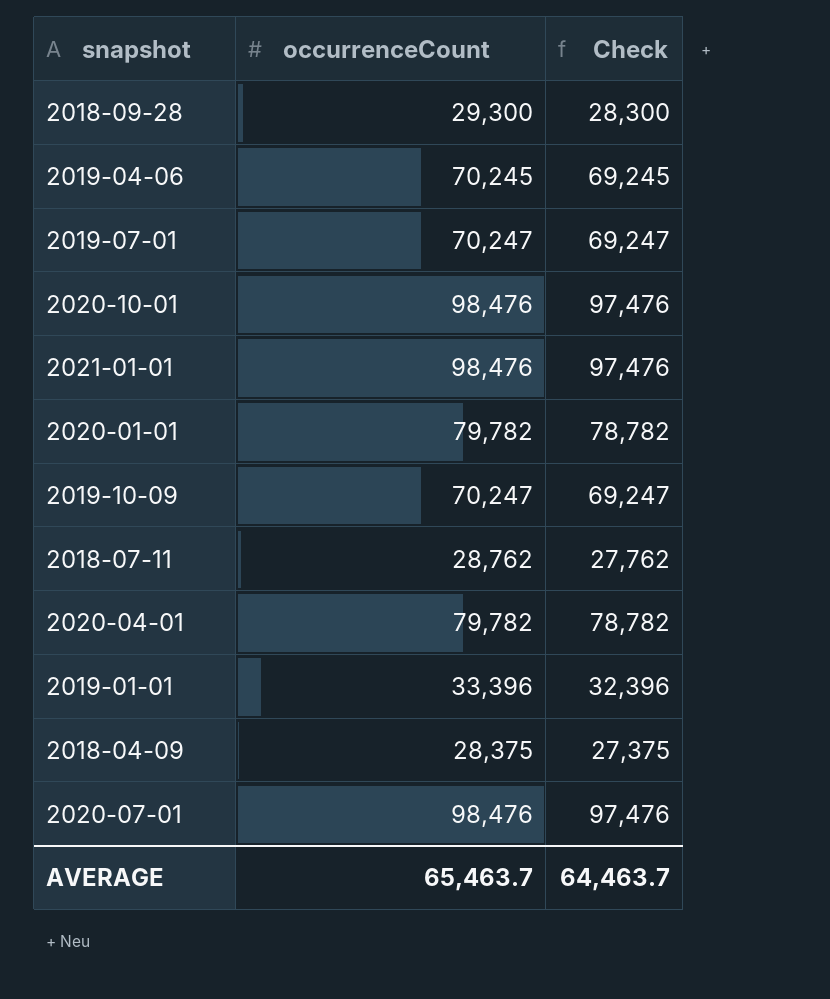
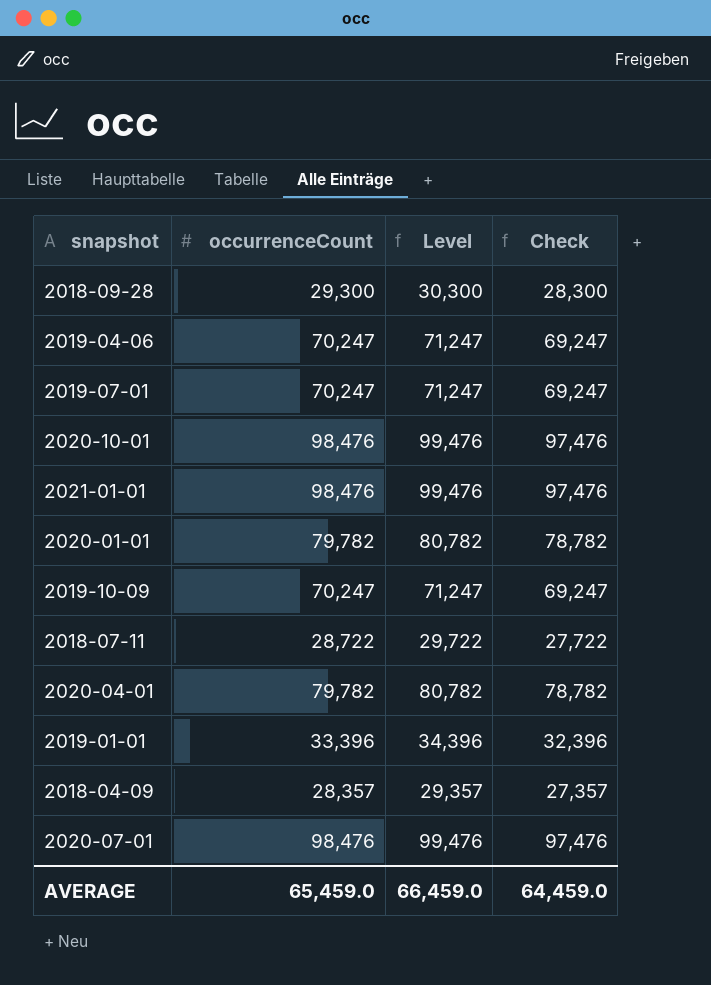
column Level | formula: none -> [occurrenceCount] + 1000
2019-04-06 | occurrenceCount: 70,245 -> 70,247
2019-04-06 | Check: 69,245 -> 69,247
2018-07-11 | occurrenceCount: 28,762 -> 28,722
2018-07-11 | Check: 27,762 -> 27,722
2018-04-09 | occurrenceCount: 28,375 -> 28,357
2018-04-09 | Check: 27,375 -> 27,357
AVERAGE | occurrenceCount: 65,463.7 -> 65,459.0
AVERAGE | Check: 64,463.7 -> 64,459.0

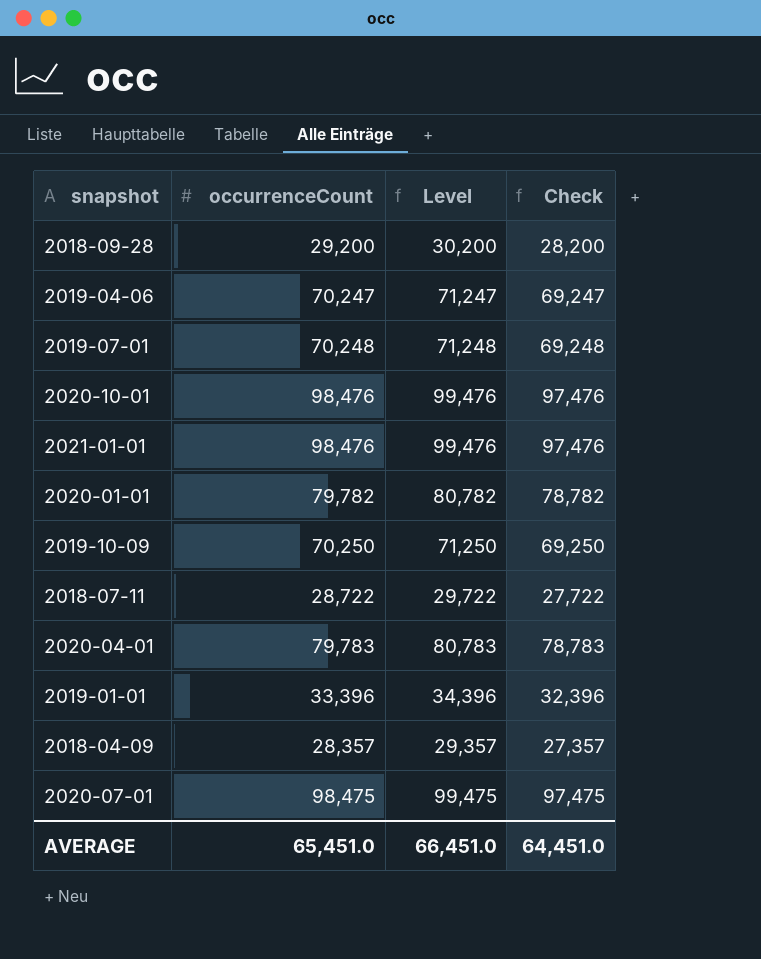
2018-09-28 | occurrenceCount: 29,300 -> 29,200
2018-09-28 | Level: 30,300 -> 30,200
2018-09-28 | Check: 28,300 -> 28,200
2019-07-01 | occurrenceCount: 70,247 -> 70,248
2019-07-01 | Level: 71,247 -> 71,248
2019-07-01 | Check: 69,247 -> 69,248
2019-10-09 | occurrenceCount: 70,247 -> 70,250
2019-10-09 | Level: 71,247 -> 71,250
2019-10-09 | Check: 69,247 -> 69,250
2020-04-01 | occurrenceCount: 79,782 -> 79,783
2020-04-01 | Level: 80,782 -> 80,783
2020-04-01 | Check: 78,782 -> 78,783
2020-07-01 | occurrenceCount: 98,476 -> 98,475
2020-07-01 | Level: 99,476 -> 99,475
2020-07-01 | Check: 97,476 -> 97,475
AVERAGE | occurrenceCount: 65,459.0 -> 65,451.0
AVERAGE | Level: 66,459.0 -> 66,451.0
AVERAGE | Check: 64,459.0 -> 64,451.0

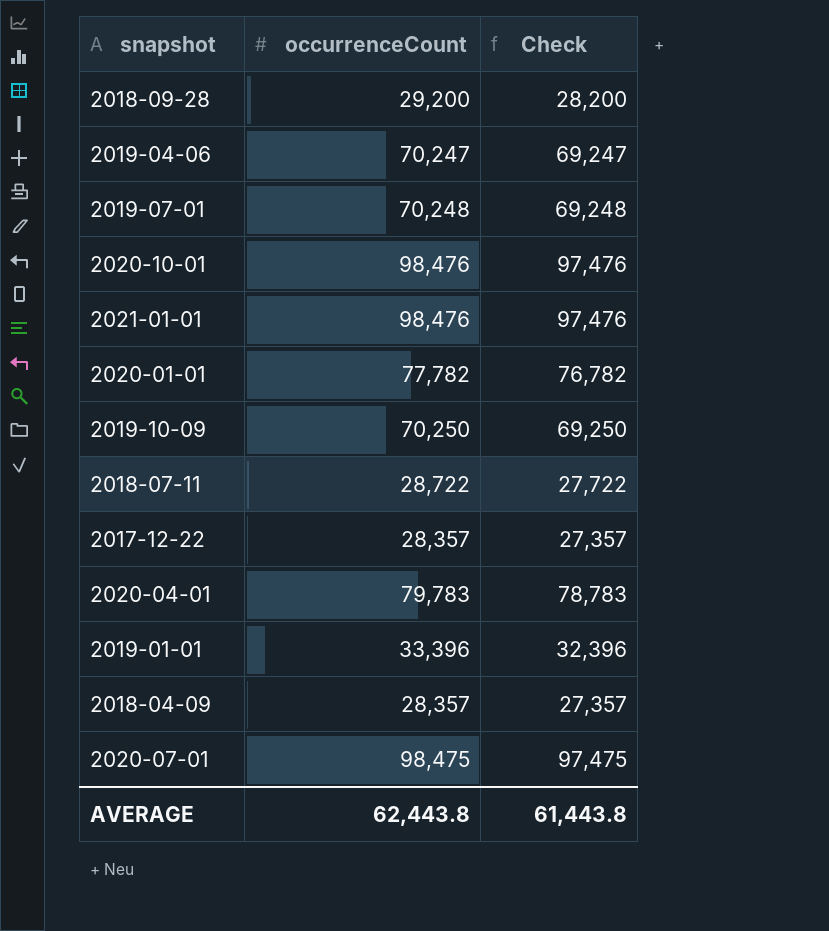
column Level | formula: [occurrenceCount] + 1000 -> none
2020-01-01 | occurrenceCount: 79,782 -> 77,782
2020-01-01 | Check: 78,782 -> 76,782
row 2017-12-22: none -> 28,357 | 27,357
AVERAGE | occurrenceCount: 65,451.0 -> 62,443.8
AVERAGE | Check: 64,451.0 -> 61,443.8

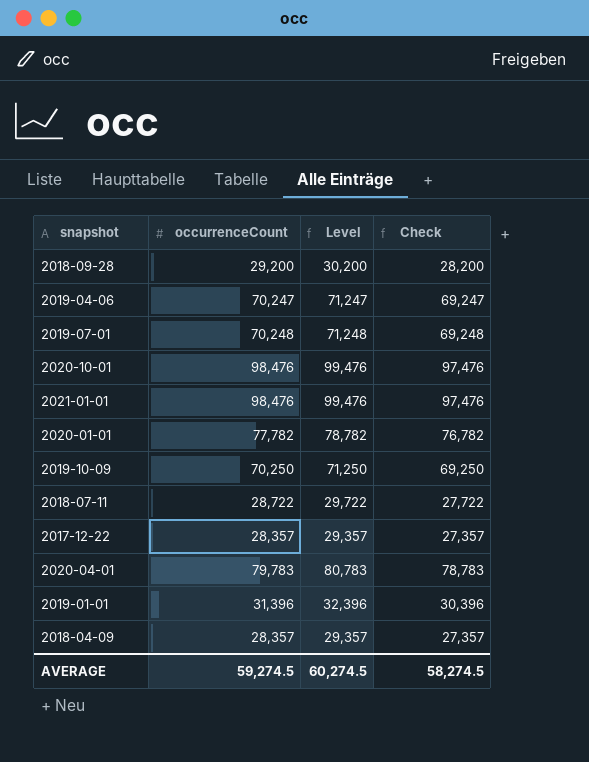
column Level | formula: none -> [occurrenceCount] + 1000
row 2020-07-01: 98,475 | 97,475 -> none
2019-01-01 | occurrenceCount: 33,396 -> 31,396
2019-01-01 | Check: 32,396 -> 30,396
AVERAGE | occurrenceCount: 62,443.8 -> 59,274.5
AVERAGE | Check: 61,443.8 -> 58,274.5

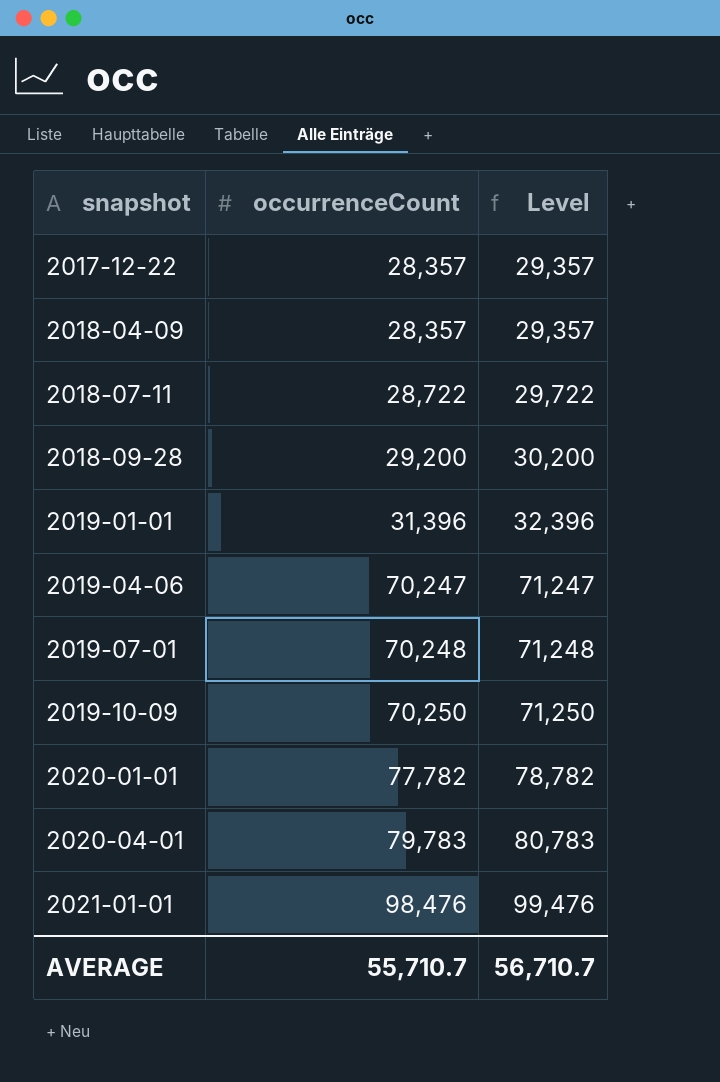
row order: none -> snapshot ascending
column Check | formula: [occurrenceCount] - 1000 -> none
row 2020-10-01: 98,476 | 99,476 | 97,476 -> none
AVERAGE | occurrenceCount: 59,274.5 -> 55,710.7
AVERAGE | Level: 60,274.5 -> 56,710.7

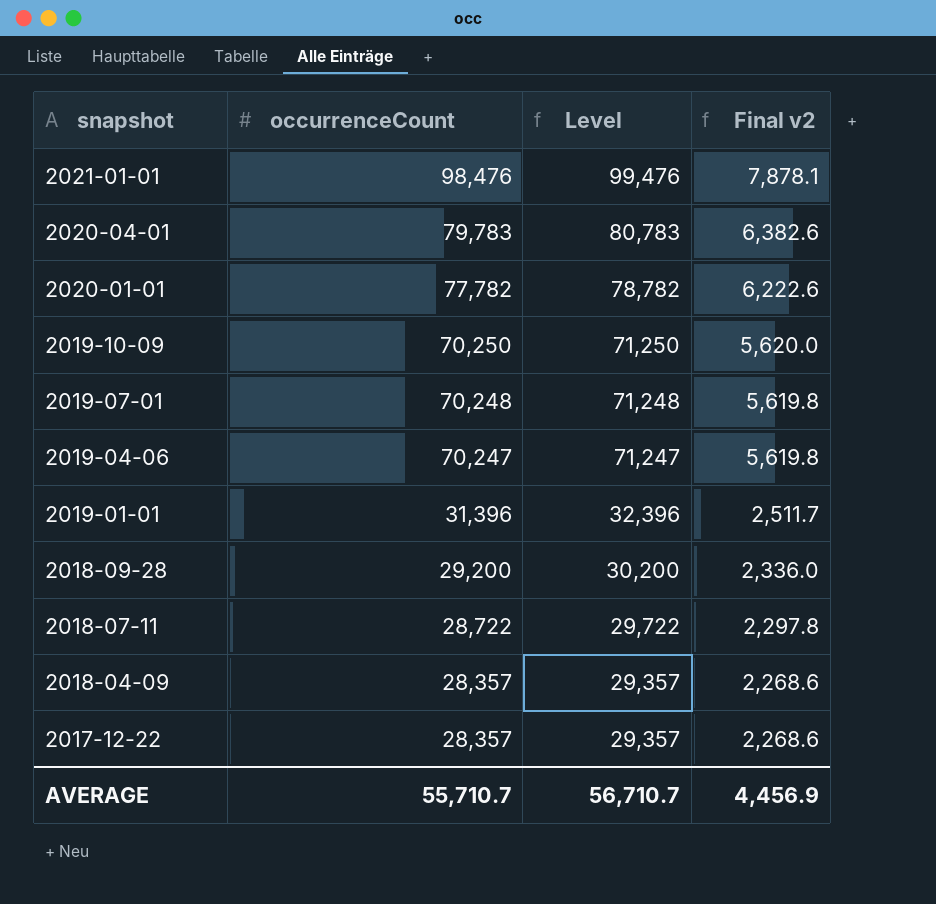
row order: snapshot ascending -> snapshot descending
column Final v2 | formula: none -> [occurrenceCount] * 0.08

